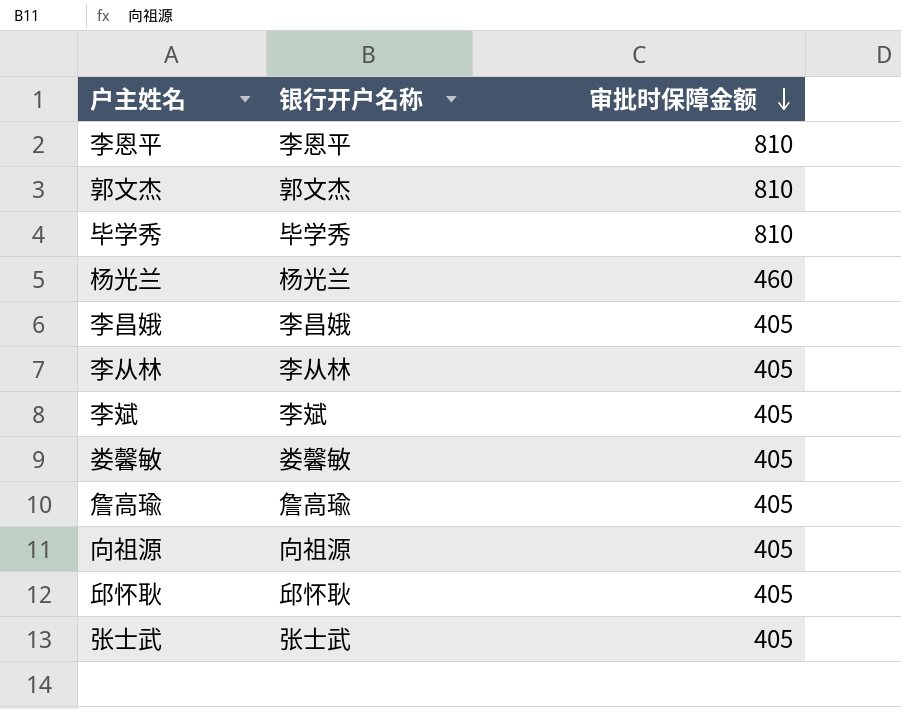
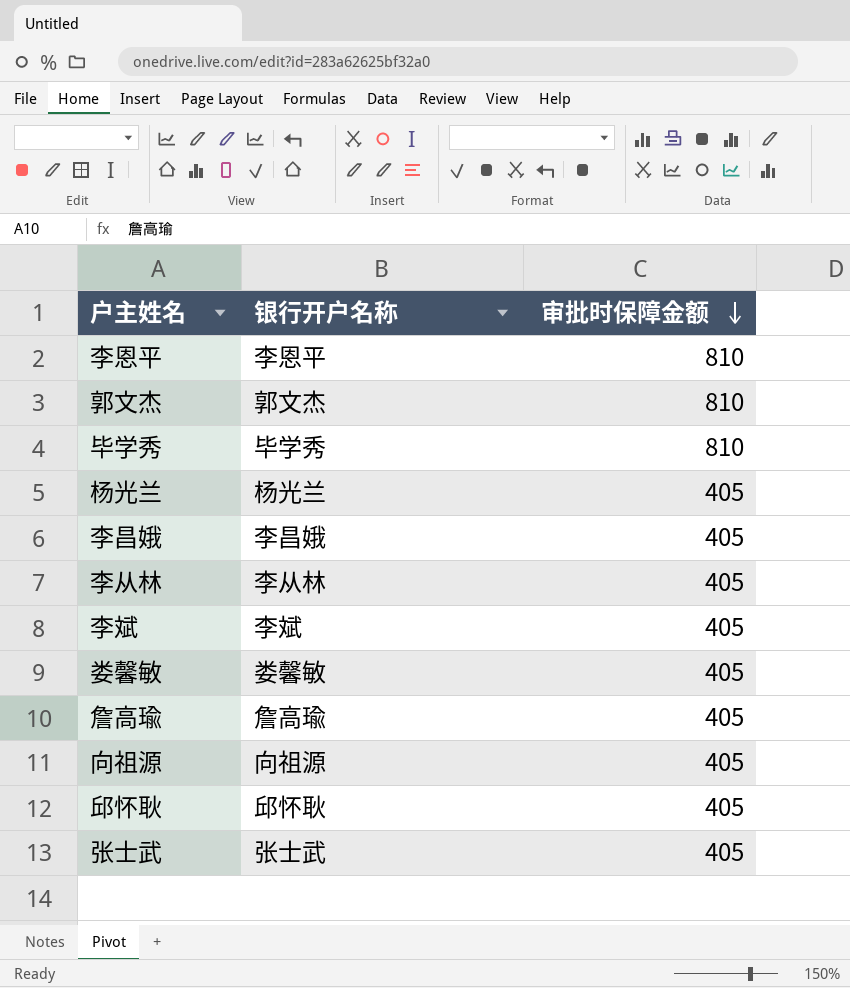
杨光兰 | 审批时保障金额: 460 -> 405

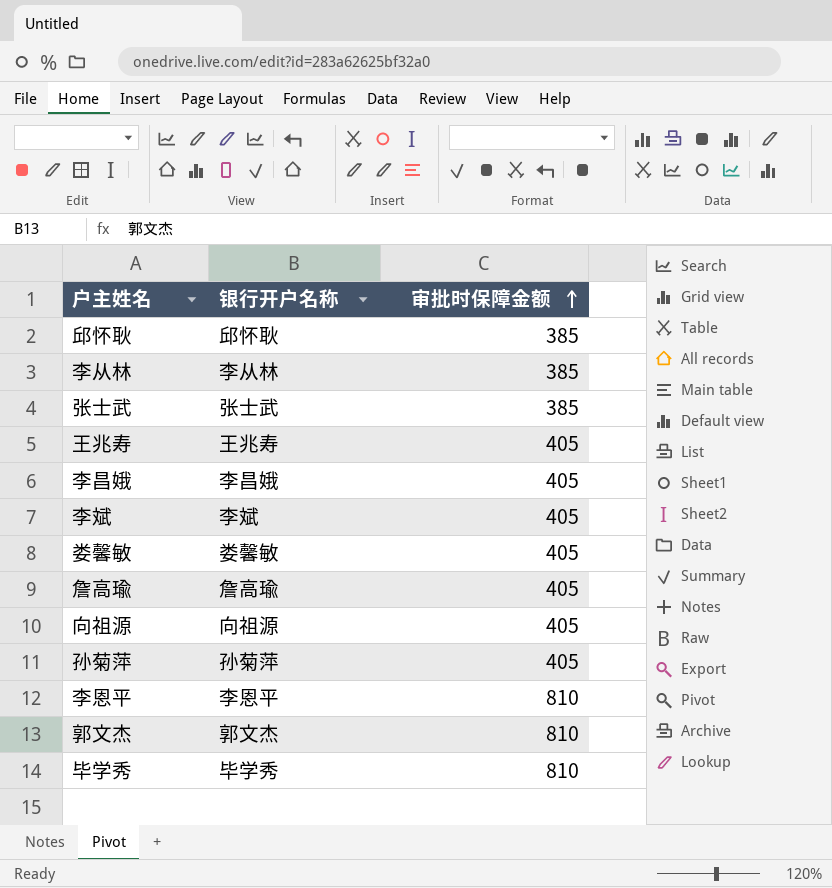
row order: 审批时保障金额 descending -> 审批时保障金额 ascending
row 杨光兰: 杨光兰 | 405 -> none
邱怀耿 | 审批时保障金额: 405 -> 385
李从林 | 审批时保障金额: 405 -> 385
张士武 | 审批时保障金额: 405 -> 385
row 王兆寿: none -> 王兆寿 | 405
row 孙菊萍: none -> 孙菊萍 | 405

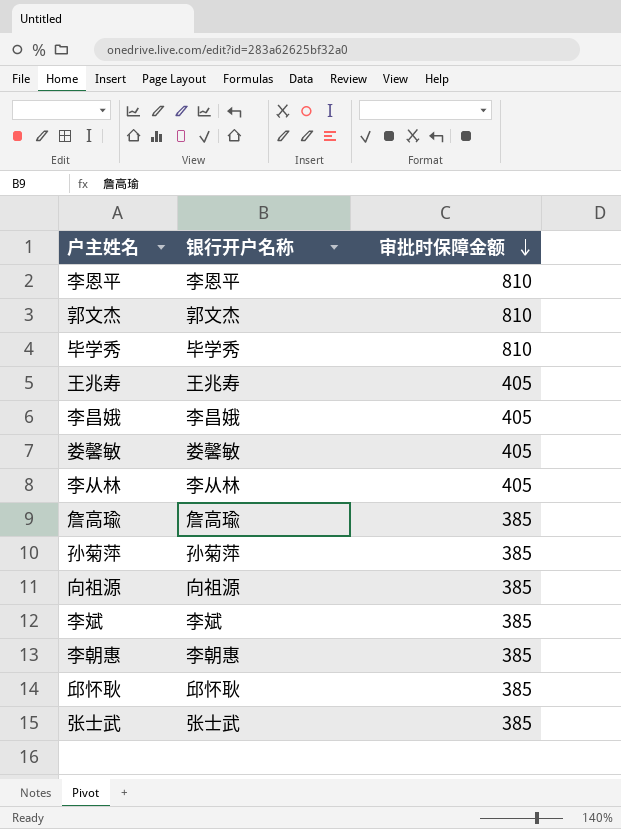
row order: 审批时保障金额 ascending -> 审批时保障金额 descending
李从林 | 审批时保障金额: 385 -> 405
詹高瑜 | 审批时保障金额: 405 -> 385
孙菊萍 | 审批时保障金额: 405 -> 385
向祖源 | 审批时保障金额: 405 -> 385
李斌 | 审批时保障金额: 405 -> 385
row 李朝惠: none -> 李朝惠 | 385

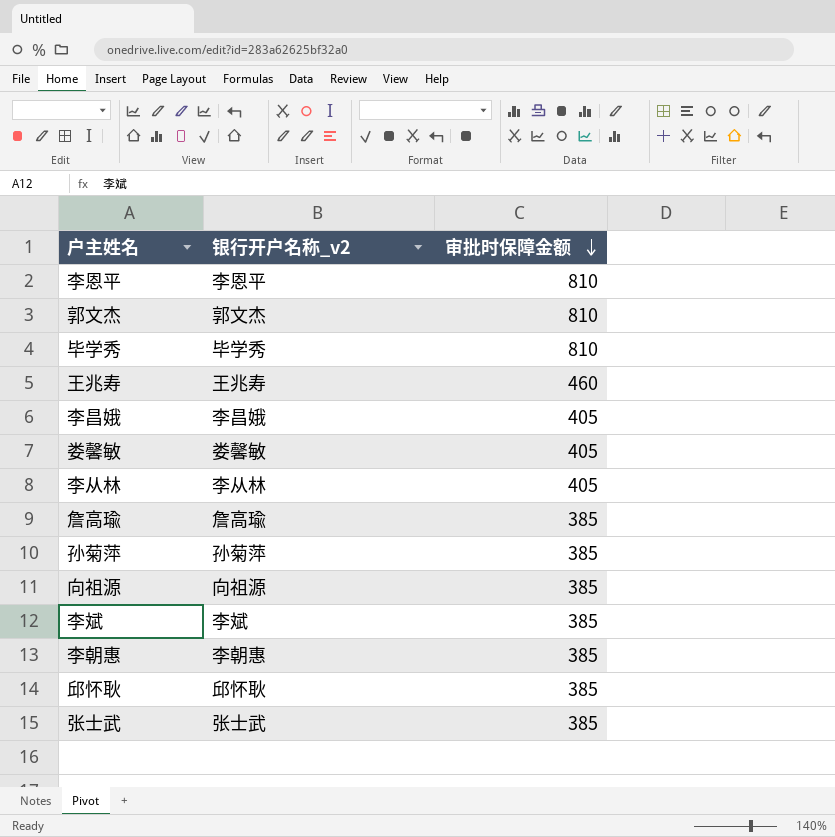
column name: 银行开户名称 -> 银行开户名称_v2
王兆寿 | 审批时保障金额: 405 -> 460

